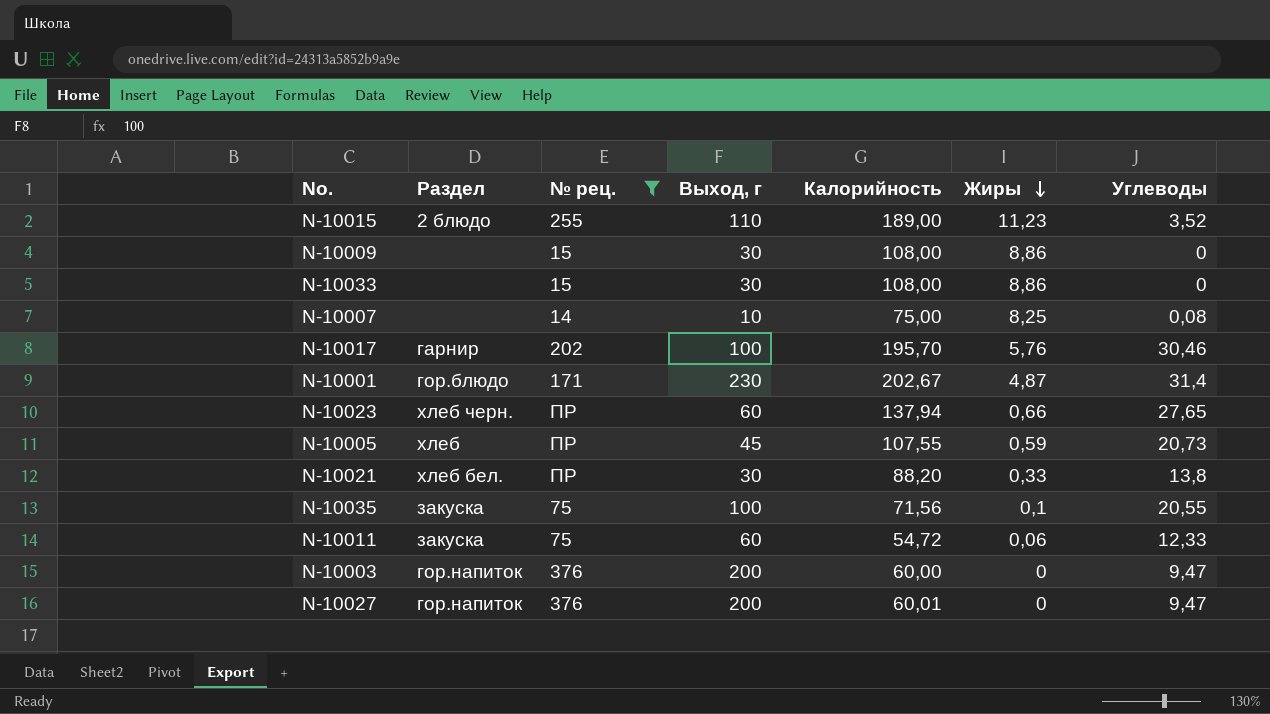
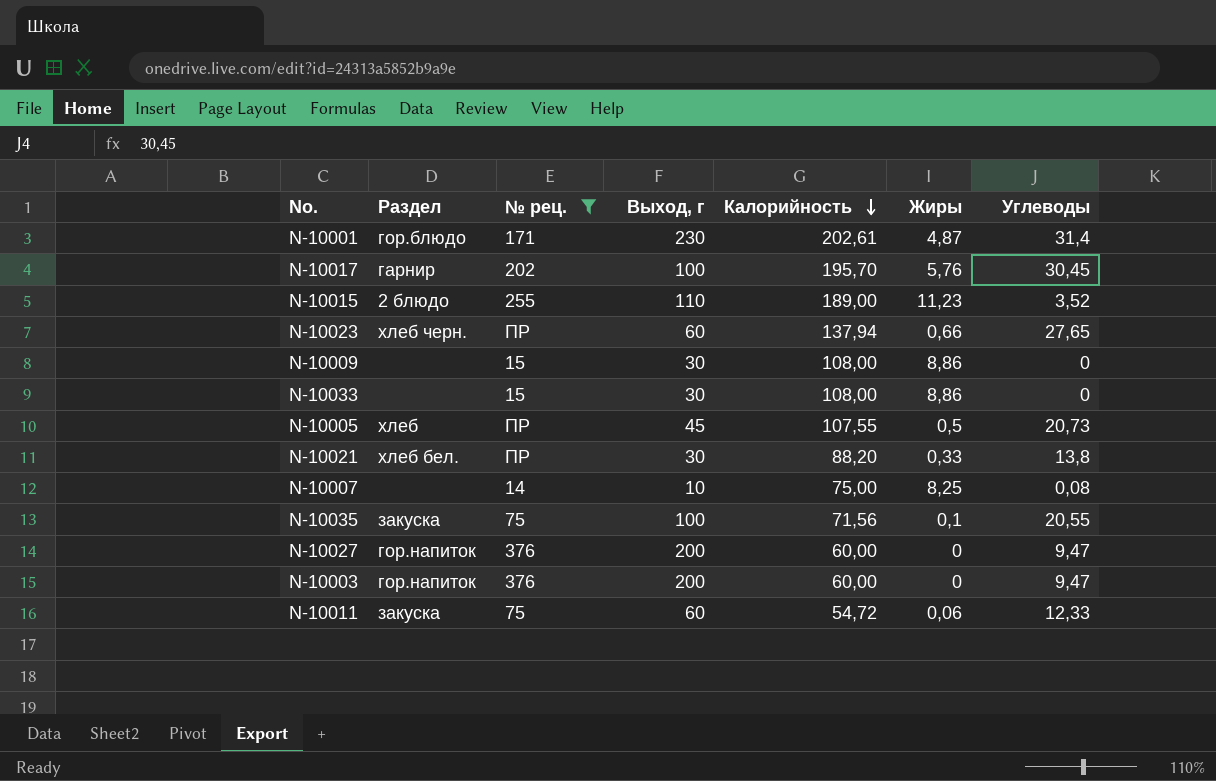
row order: Жиры descending -> Калорийность descending
N-10001 | Калорийность: 202,67 -> 202,61
N-10017 | Углеводы: 30,46 -> 30,45
N-10005 | Жиры: 0,59 -> 0,5
N-10027 | Калорийность: 60,01 -> 60,00

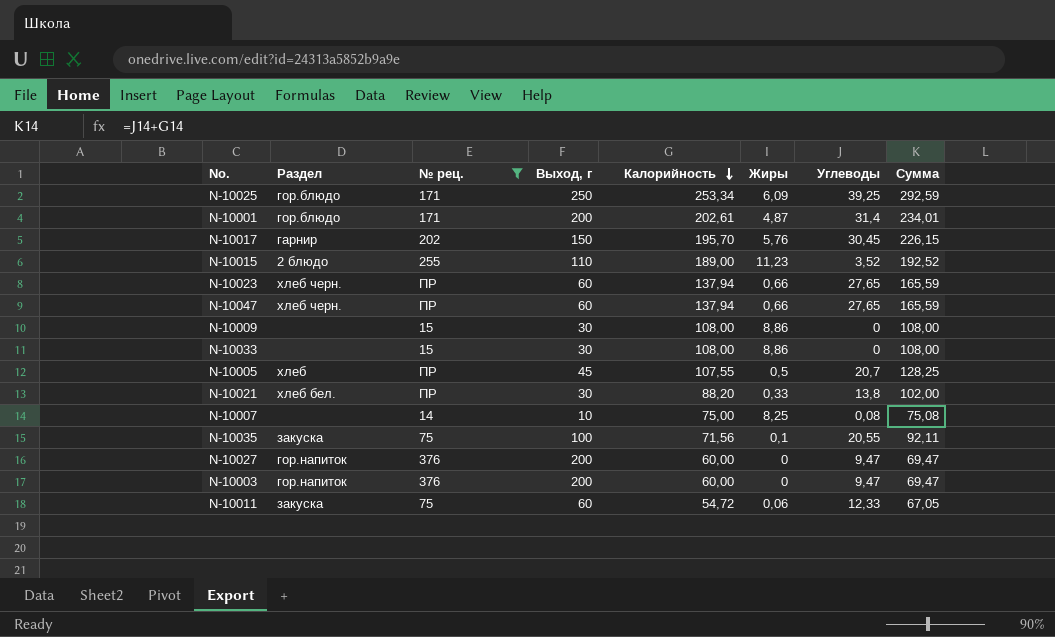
column Сумма | formula: none -> [Калорийность] + [Углеводы]
row N-10025: none -> гор.блюдо | 171 | 250 | 253,34 | 6,09 | 39,25 | 292,59
N-10001 | Выход, г: 230 -> 200
N-10017 | Выход, г: 100 -> 150
row N-10047: none -> хлеб черн. | ПР | 60 | 137,94 | 0,66 | 27,65 | 165,59
N-10005 | Углеводы: 20,73 -> 20,7

